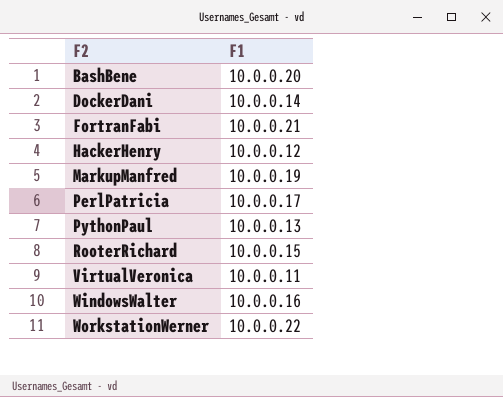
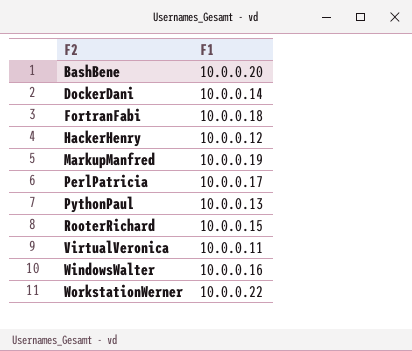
FortranFabi | F1: 10.0.0.21 -> 10.0.0.18

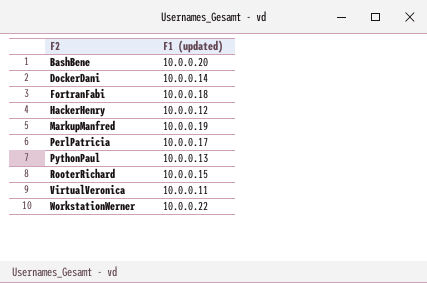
column name: F1 -> F1 (updated)
row WindowsWalter: 10.0.0.16 -> none

